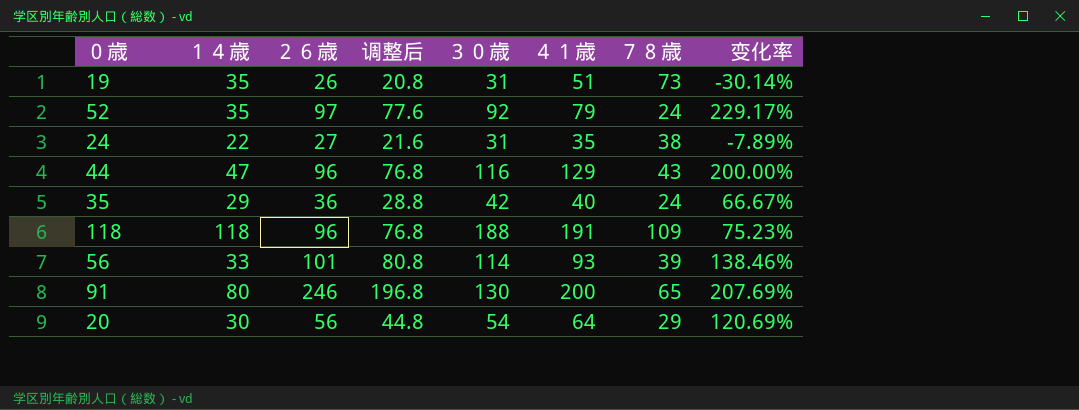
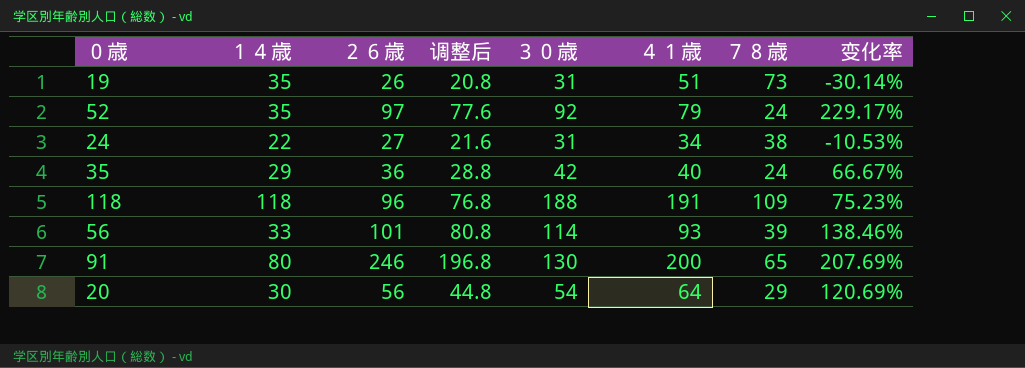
row 44: 47 | 96 | 76.8 | 116 | 129 | 43 | 200.00% -> none
24 | ４１歳: 35 -> 34
24 | 变化率: -7.89% -> -10.53%

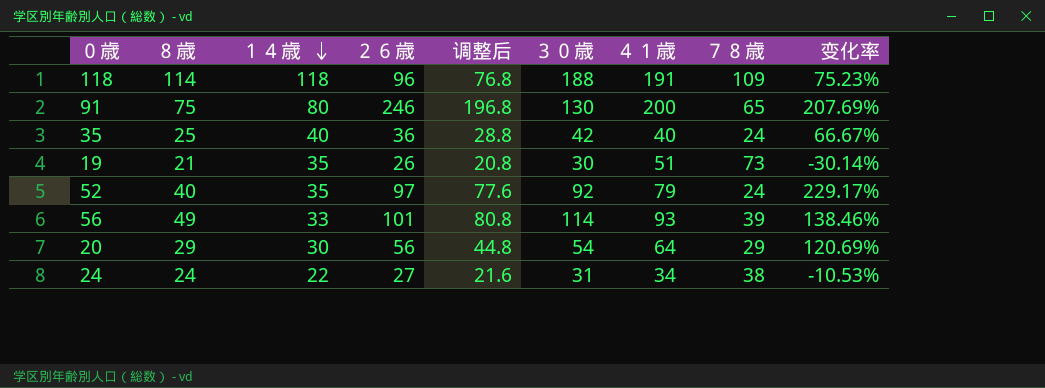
row order: none -> １４歳 descending
column ８歳 | position: none -> 2
35 | １４歳: 29 -> 40
19 | ３０歳: 31 -> 30

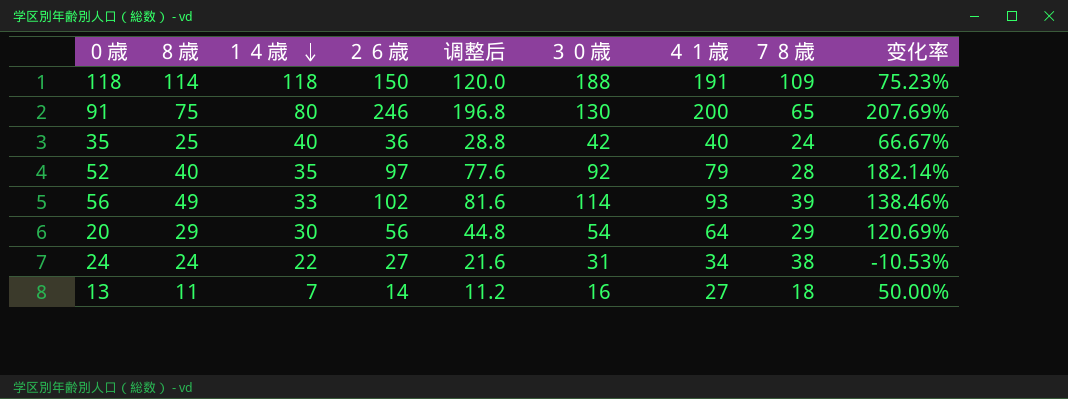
row 19: 21 | 35 | 26 | 20.8 | 30 | 51 | 73 | -30.14% -> none
118 | ２６歳: 96 -> 150
118 | 调整后: 76.8 -> 120.0
52 | ７８歳: 24 -> 28
52 | 变化率: 229.17% -> 182.14%
56 | ２６歳: 101 -> 102
56 | 调整后: 80.8 -> 81.6
row 13: none -> 11 | 7 | 14 | 11.2 | 16 | 27 | 18 | 50.00%

